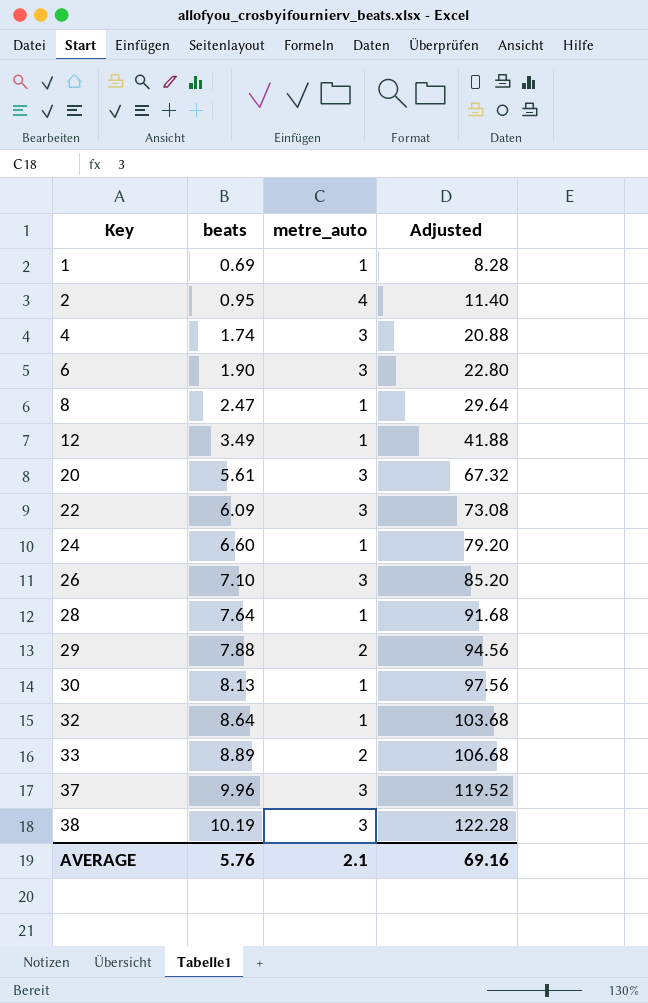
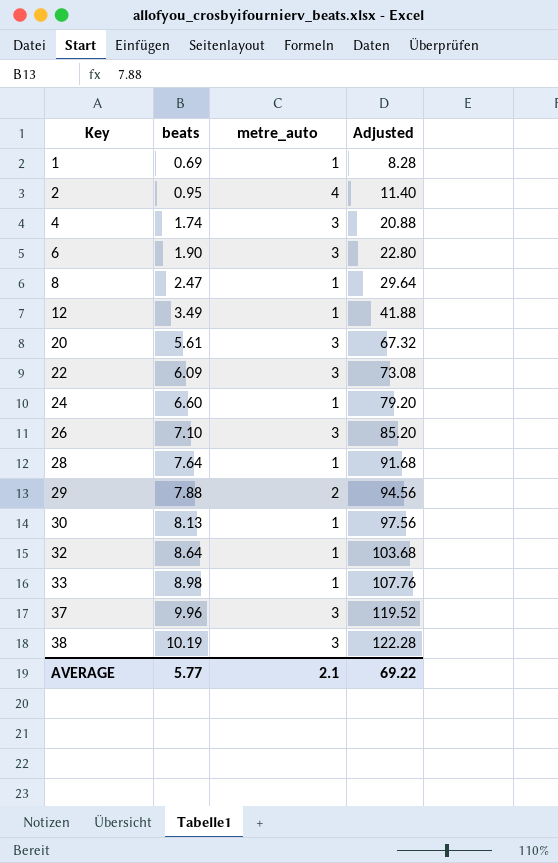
33 | beats: 8.89 -> 8.98
33 | metre_auto: 2 -> 1
33 | Adjusted: 106.68 -> 107.76
AVERAGE | beats: 5.76 -> 5.77
AVERAGE | Adjusted: 69.16 -> 69.22

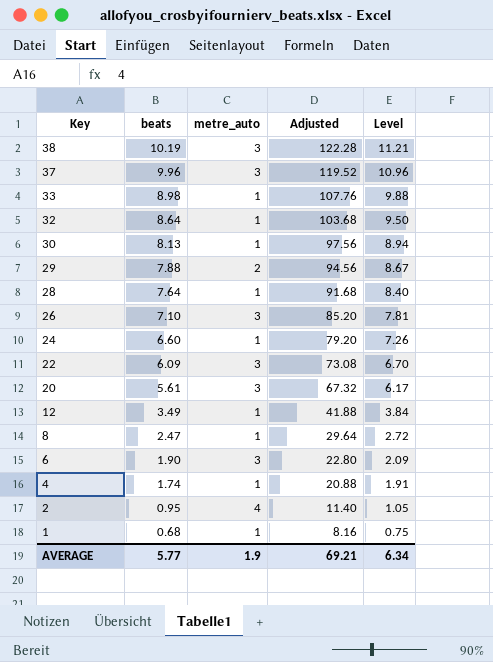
row order: Key ascending -> Key descending
column Level | formula: none -> [beats] * 1.1
4 | metre_auto: 3 -> 1
1 | beats: 0.69 -> 0.68
1 | Adjusted: 8.28 -> 8.16
AVERAGE | metre_auto: 2.1 -> 1.9
AVERAGE | Adjusted: 69.22 -> 69.21

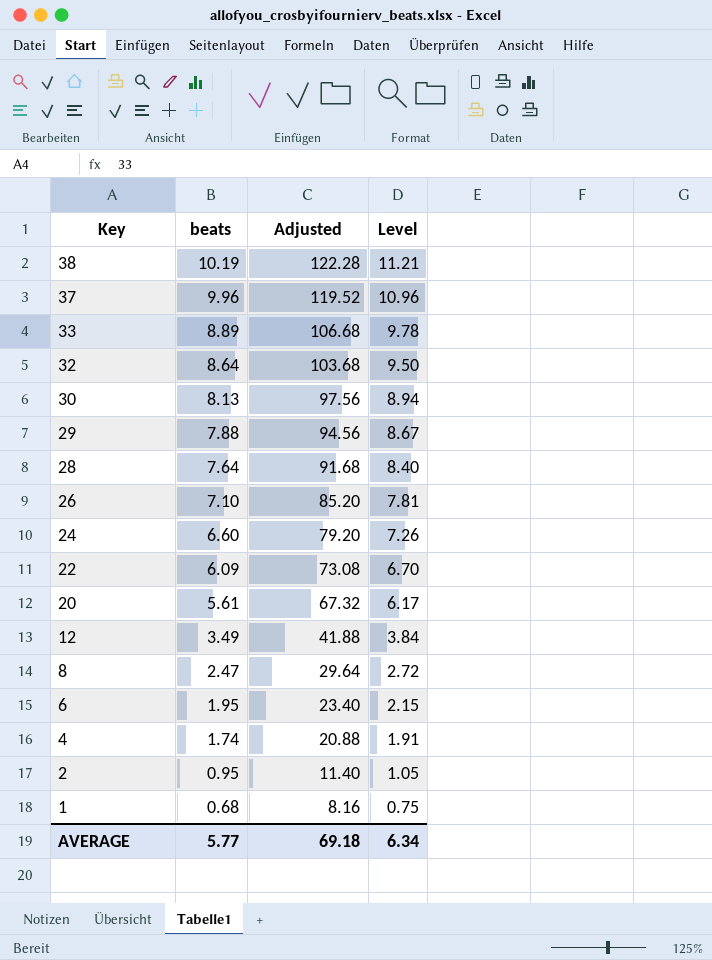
column metre_auto | position: 3 -> none
33 | beats: 8.98 -> 8.89
33 | Adjusted: 107.76 -> 106.68
33 | Level: 9.88 -> 9.78
6 | beats: 1.90 -> 1.95
6 | Adjusted: 22.80 -> 23.40
6 | Level: 2.09 -> 2.15
AVERAGE | Adjusted: 69.21 -> 69.18

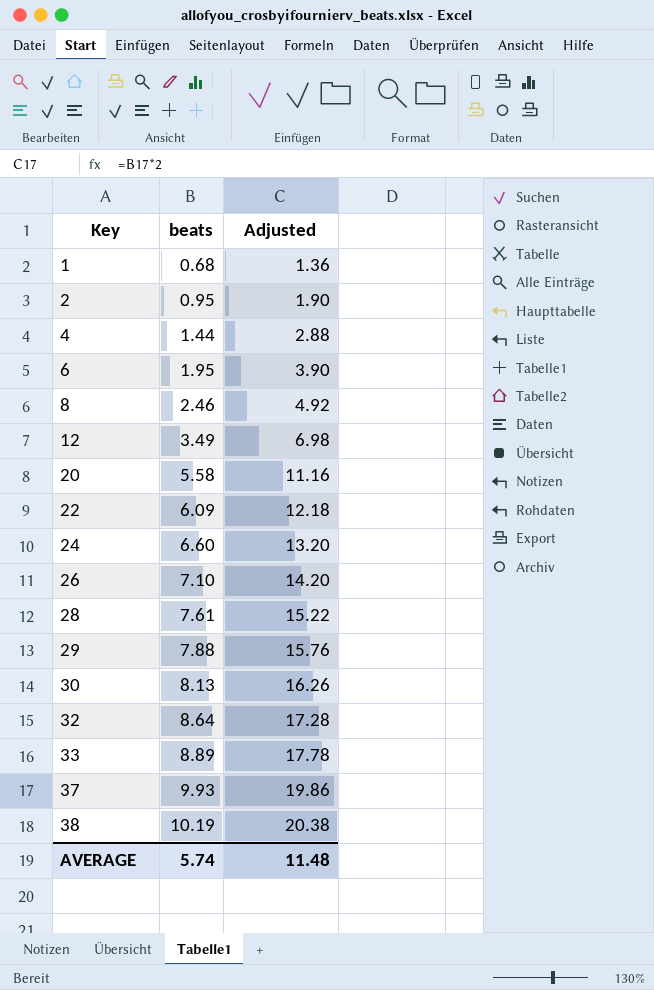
row order: Key descending -> Key ascending
column Level | formula: [beats] * 1.1 -> none
column Adjusted | formula: [beats] * 12 -> [beats] * 2
4 | beats: 1.74 -> 1.44
8 | beats: 2.47 -> 2.46
20 | beats: 5.61 -> 5.58
28 | beats: 7.64 -> 7.61
37 | beats: 9.96 -> 9.93
AVERAGE | beats: 5.77 -> 5.74
AVERAGE | Adjusted: 69.18 -> 11.48

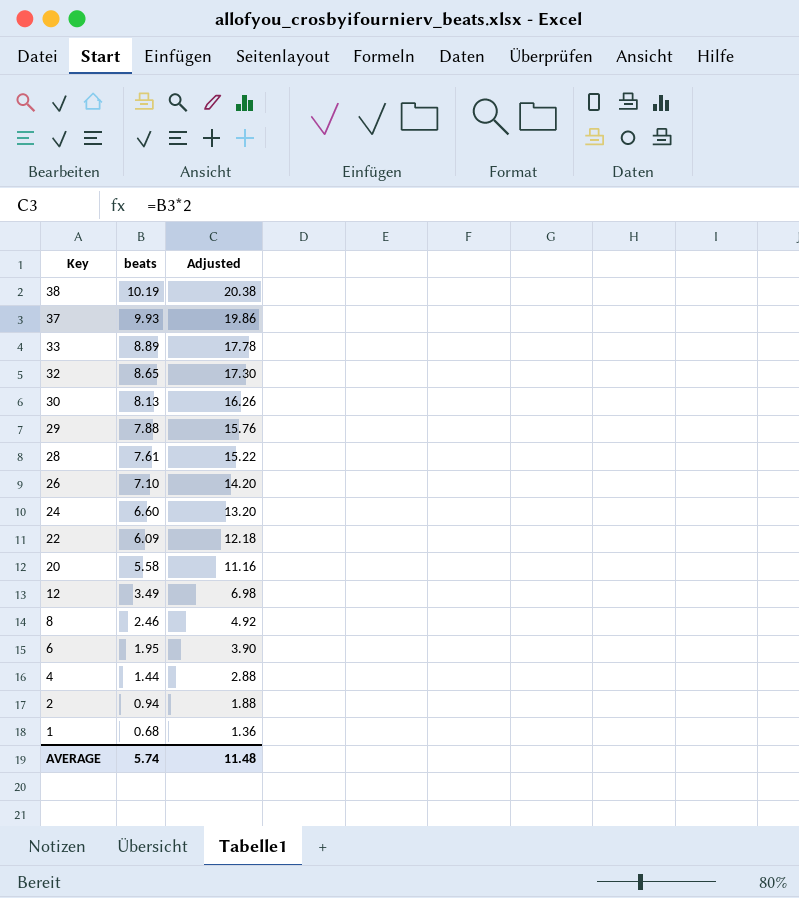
row order: Key ascending -> Key descending
32 | beats: 8.64 -> 8.65
32 | Adjusted: 17.28 -> 17.30
2 | beats: 0.95 -> 0.94
2 | Adjusted: 1.90 -> 1.88

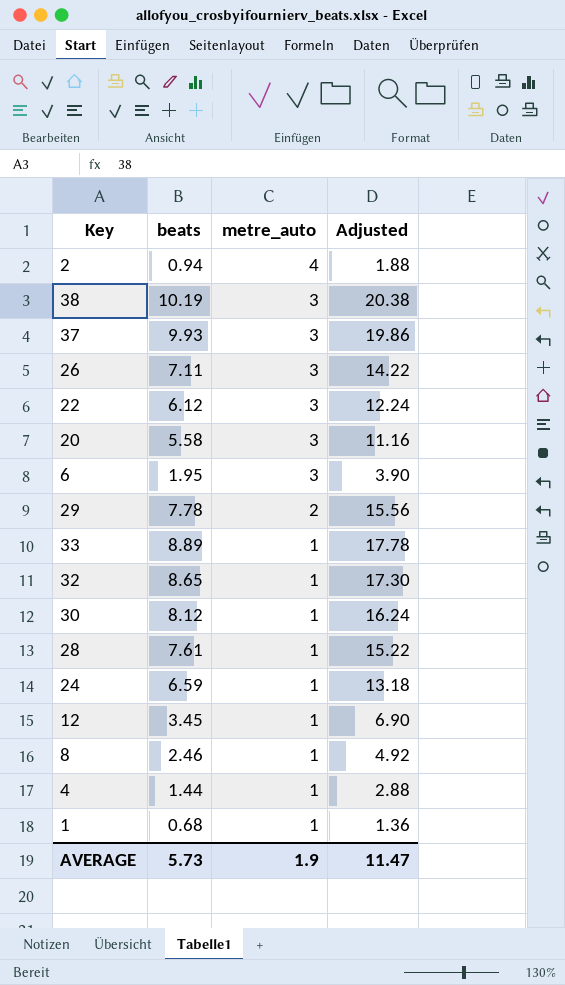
row order: Key descending -> metre_auto descending
column metre_auto | position: none -> 3
26 | beats: 7.10 -> 7.11
26 | Adjusted: 14.20 -> 14.22
22 | beats: 6.09 -> 6.12
22 | Adjusted: 12.18 -> 12.24
29 | beats: 7.88 -> 7.78
29 | Adjusted: 15.76 -> 15.56
30 | beats: 8.13 -> 8.12
30 | Adjusted: 16.26 -> 16.24
24 | beats: 6.60 -> 6.59
24 | Adjusted: 13.20 -> 13.18
12 | beats: 3.49 -> 3.45
12 | Adjusted: 6.98 -> 6.90
AVERAGE | beats: 5.74 -> 5.73
AVERAGE | Adjusted: 11.48 -> 11.47

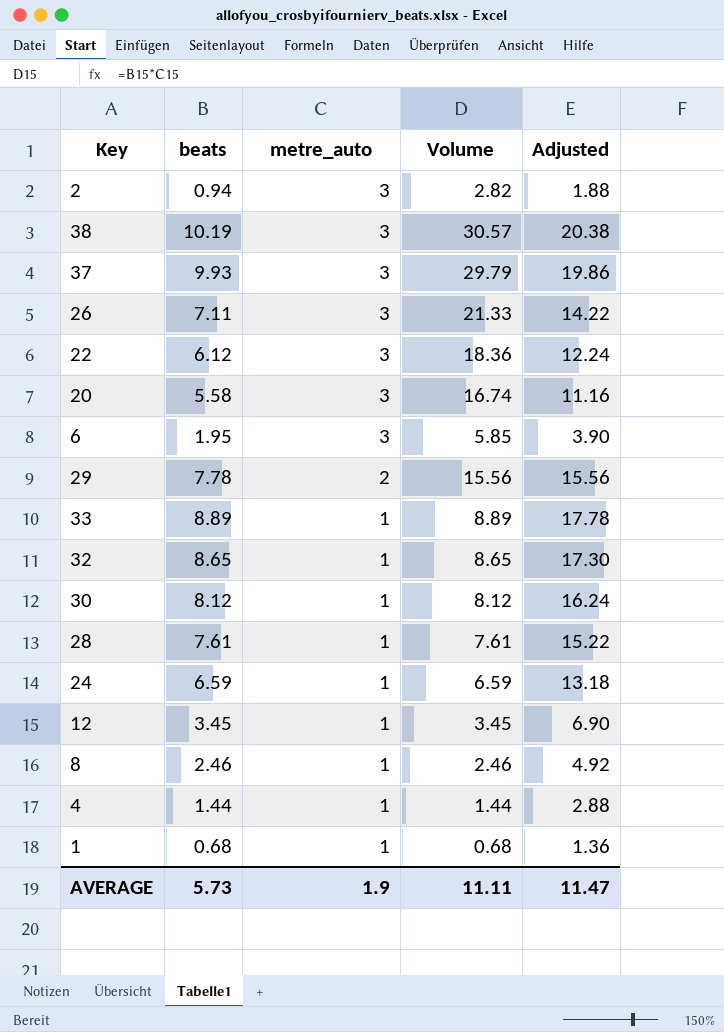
column Volume | formula: none -> [beats] * [metre_auto]
2 | metre_auto: 4 -> 3

